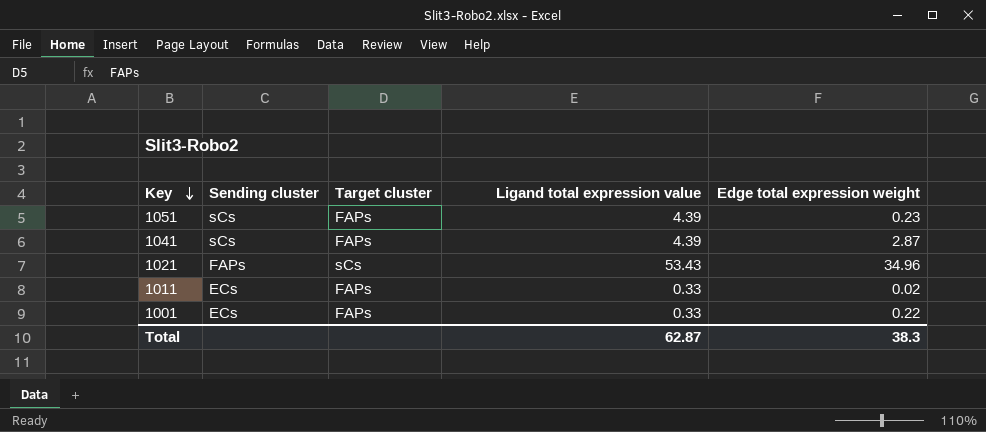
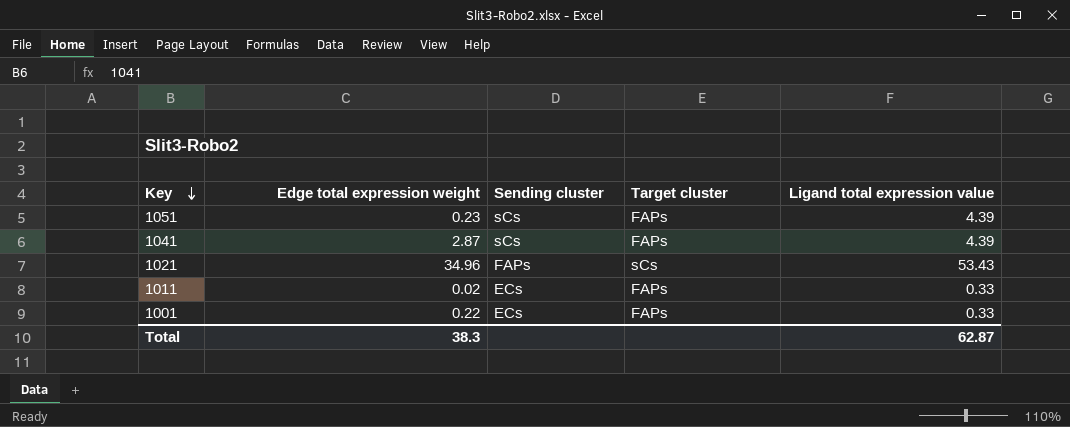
column Edge total expression weight | position: 5 -> 2

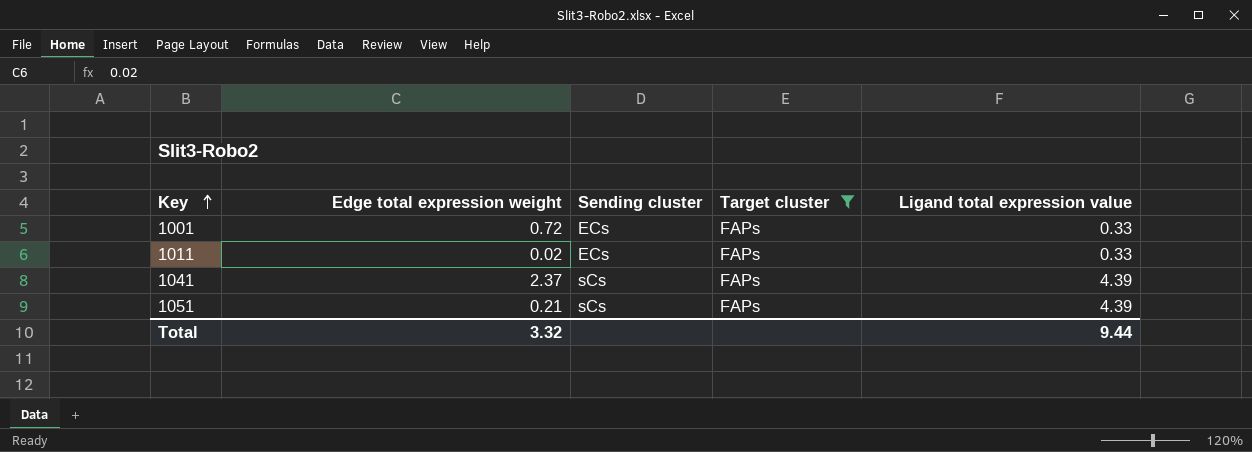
filter: none -> Target cluster = FAPs
row order: Key descending -> Key ascending
1001 | Edge total expression weight: 0.22 -> 0.72
1041 | Edge total expression weight: 2.87 -> 2.37
1051 | Edge total expression weight: 0.23 -> 0.21
Total | Edge total expression weight: 38.3 -> 3.32
Total | Ligand total expression value: 62.87 -> 9.44

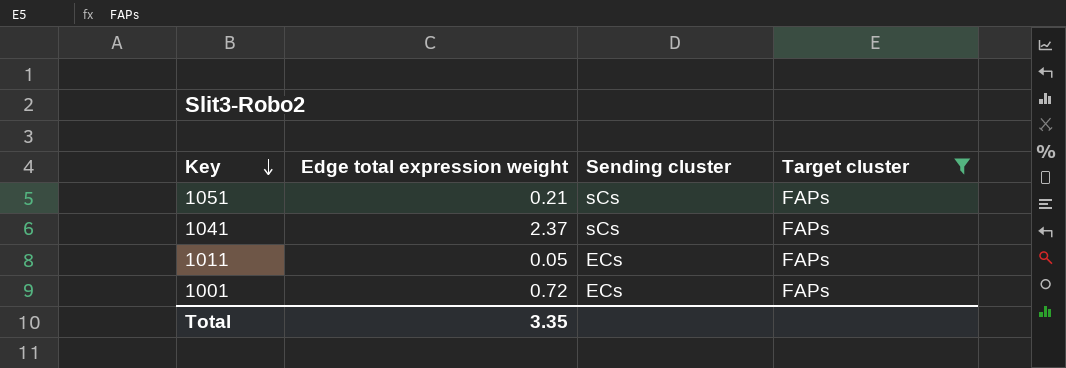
row order: Key ascending -> Key descending
column Ligand total expression value | position: 5 -> none
1011 | Edge total expression weight: 0.02 -> 0.05
Total | Edge total expression weight: 3.32 -> 3.35

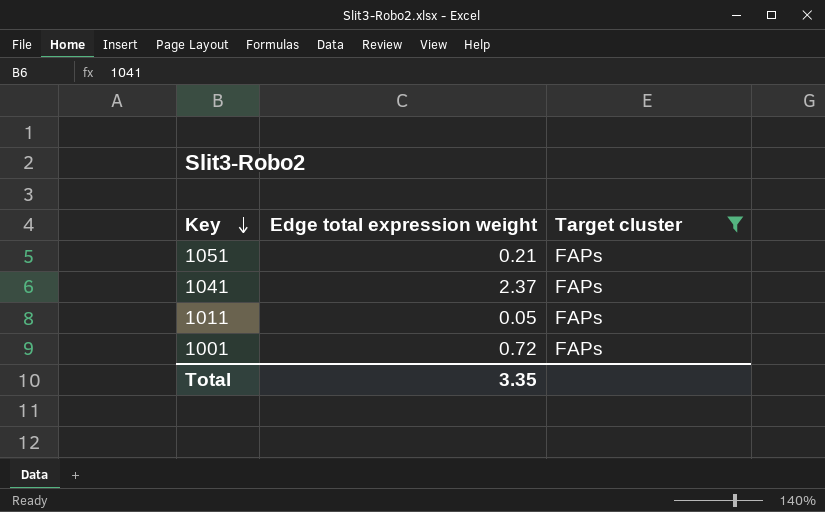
column Sending cluster | position: 3 -> none

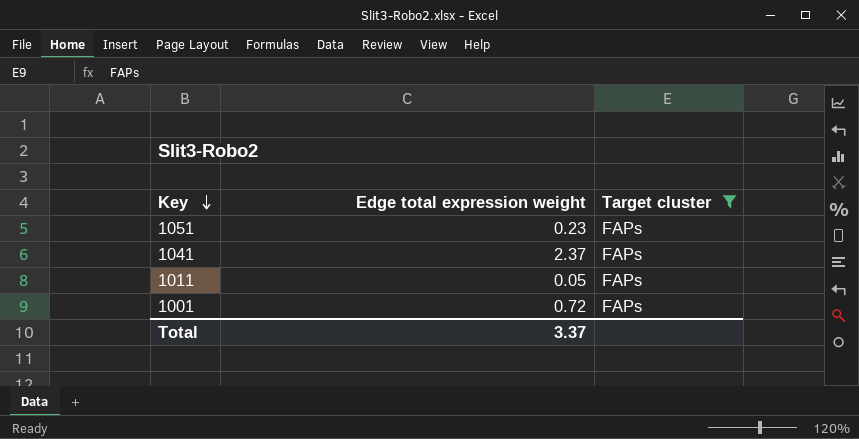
1051 | Edge total expression weight: 0.21 -> 0.23
Total | Edge total expression weight: 3.35 -> 3.37

